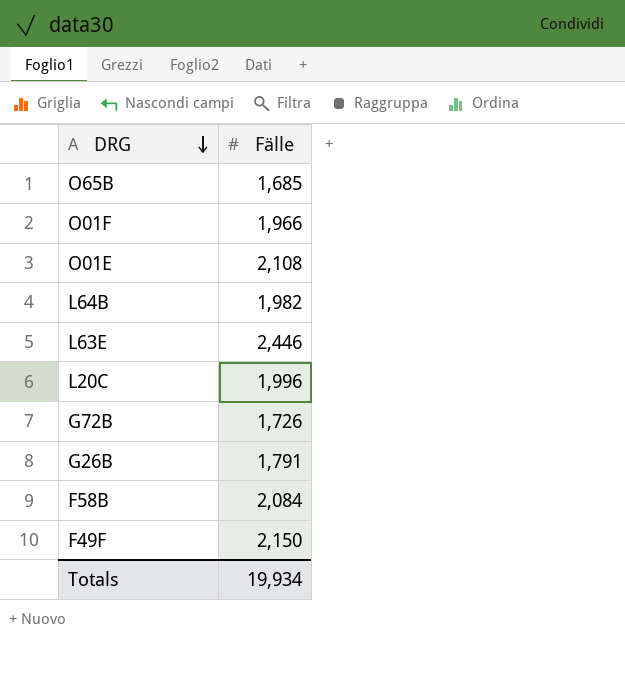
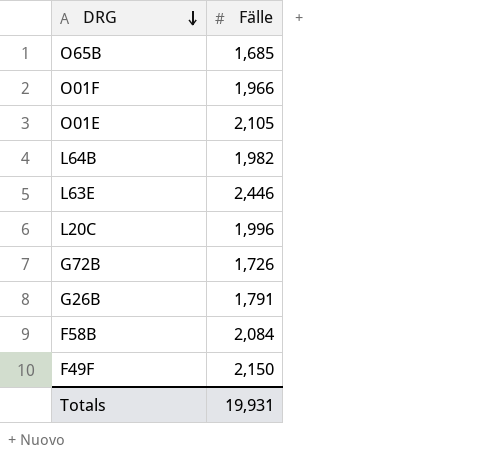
O01E | Fälle: 2,108 -> 2,105
Totals | Fälle: 19,934 -> 19,931

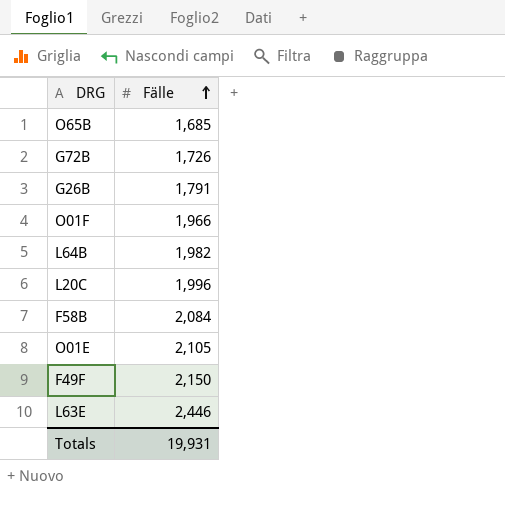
row order: DRG descending -> Fälle ascending

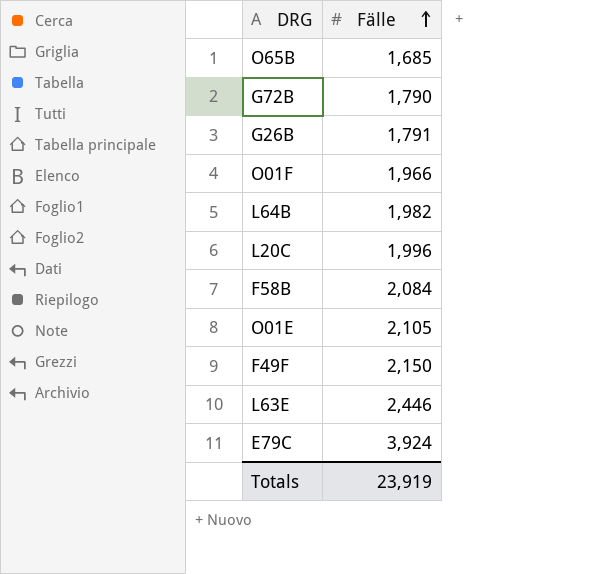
G72B | Fälle: 1,726 -> 1,790
row E79C: none -> 3,924
Totals | Fälle: 19,931 -> 23,919

